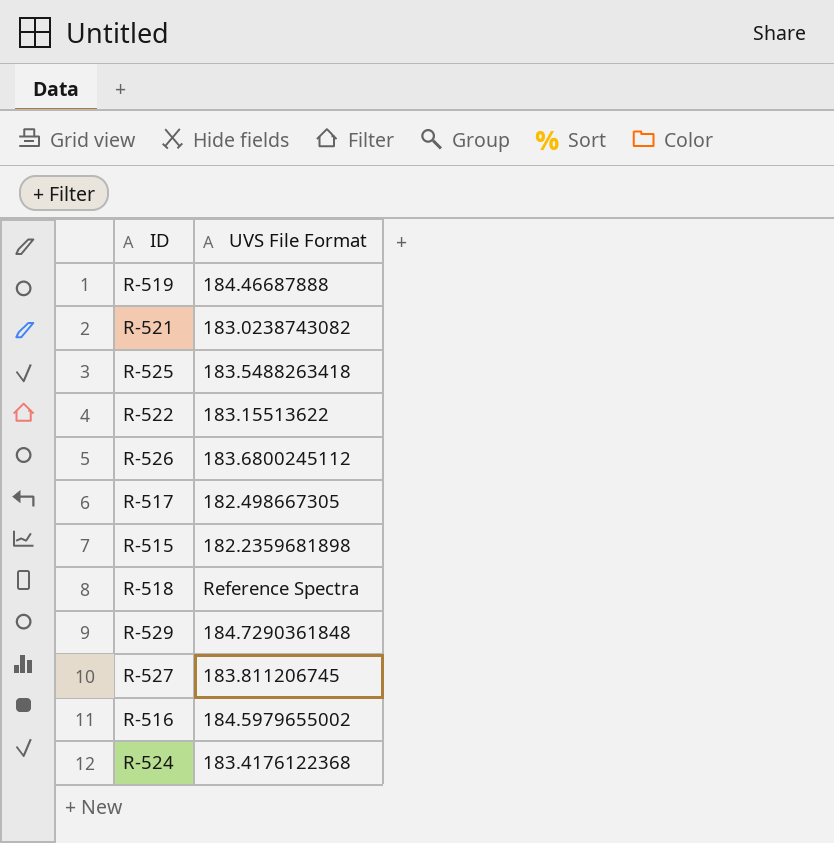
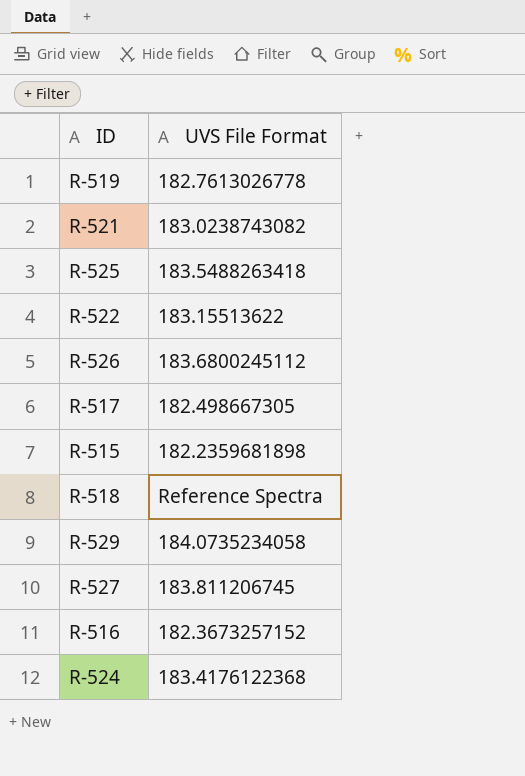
R-519 | UVS File Format: 184.46687888 -> 182.7613026778
R-529 | UVS File Format: 184.7290361848 -> 184.0735234058
R-516 | UVS File Format: 184.5979655002 -> 182.3673257152

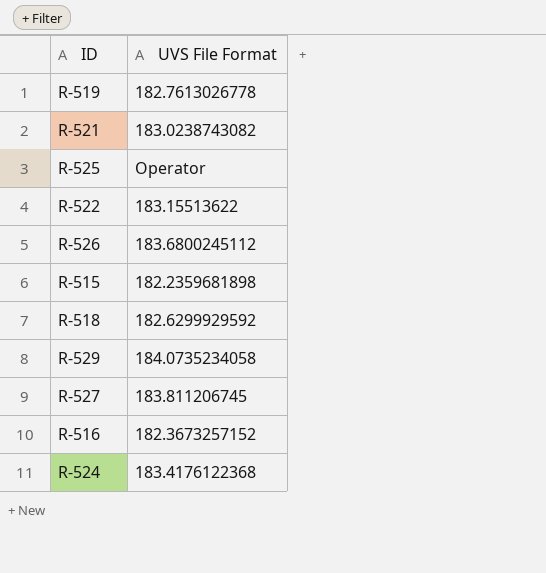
row R-517: 182.498667305 -> none
R-525 | UVS File Format: 183.5488263418 -> Operator
R-518 | UVS File Format: Reference Spectra -> 182.6299929592

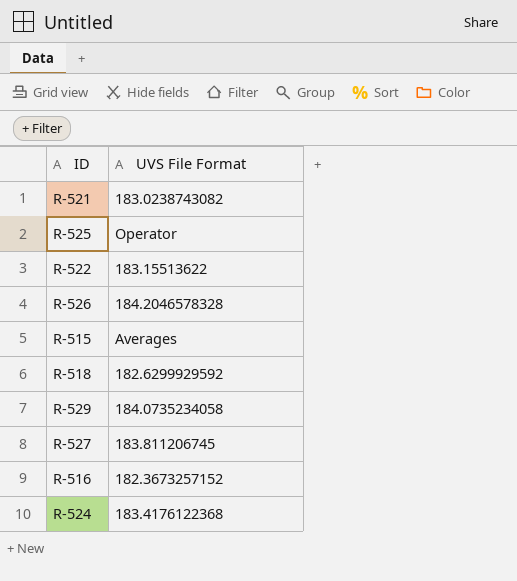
row R-519: 182.7613026778 -> none
R-526 | UVS File Format: 183.6800245112 -> 184.2046578328
R-515 | UVS File Format: 182.2359681898 -> Averages

